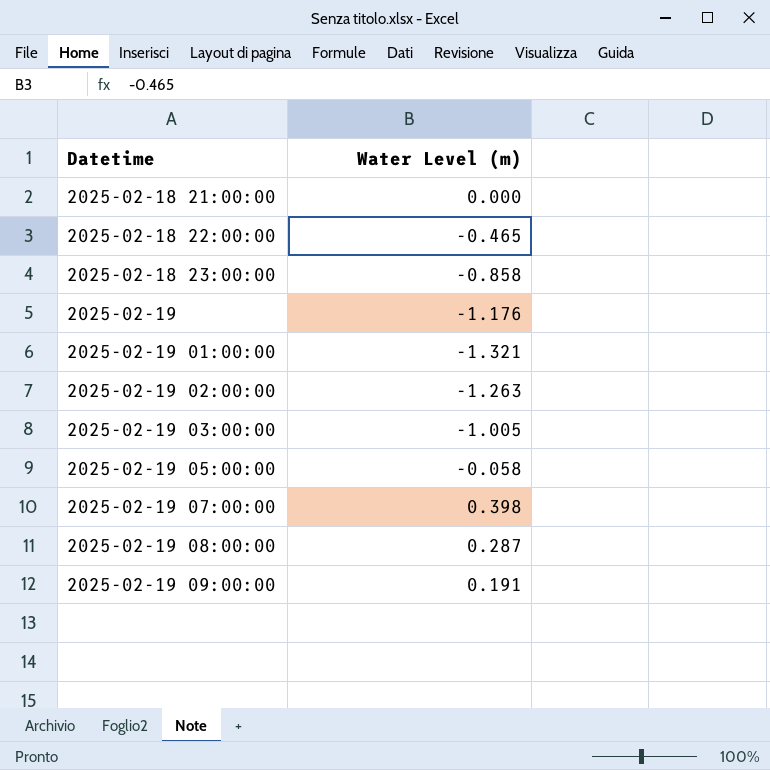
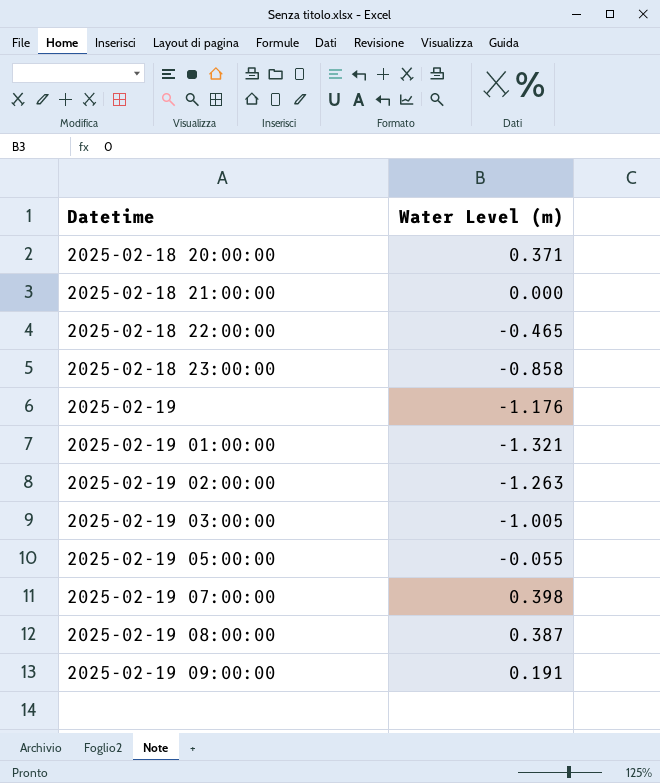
row 2025-02-18 20:00:00: none -> 0.371
2025-02-19 05:00:00 | Water Level (m): -0.058 -> -0.055
2025-02-19 08:00:00 | Water Level (m): 0.287 -> 0.387

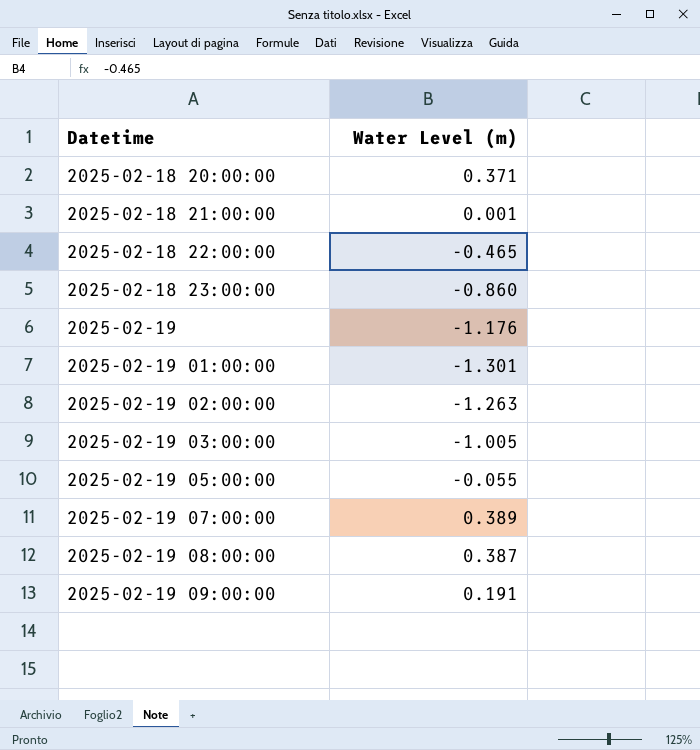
2025-02-18 21:00:00 | Water Level (m): 0.000 -> 0.001
2025-02-18 23:00:00 | Water Level (m): -0.858 -> -0.860
2025-02-19 01:00:00 | Water Level (m): -1.321 -> -1.301
2025-02-19 07:00:00 | Water Level (m): 0.398 -> 0.389

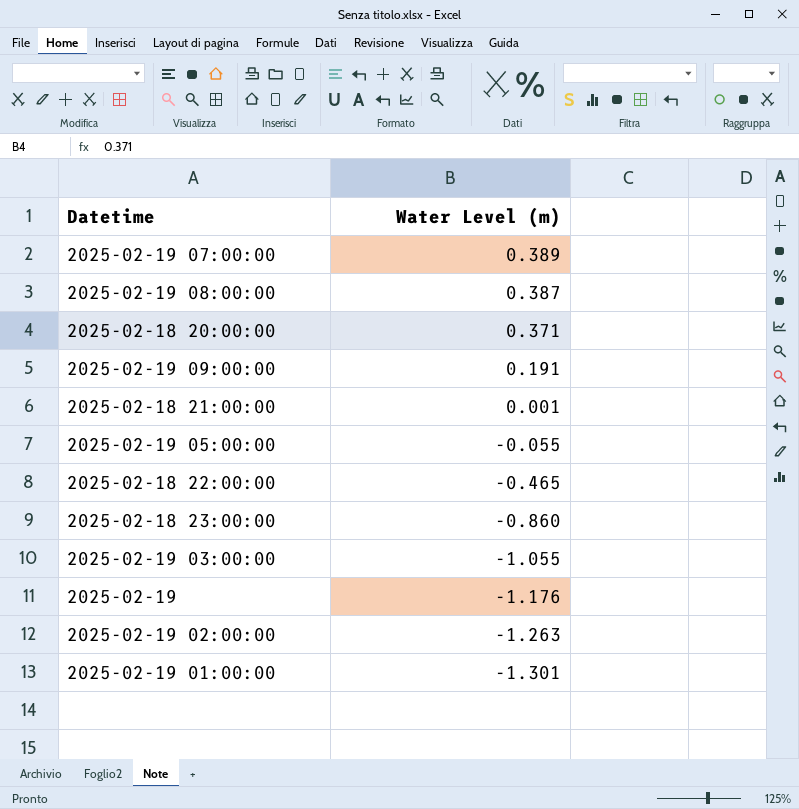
row order: Datetime ascending -> Water Level (m) descending
2025-02-19 03:00:00 | Water Level (m): -1.005 -> -1.055

